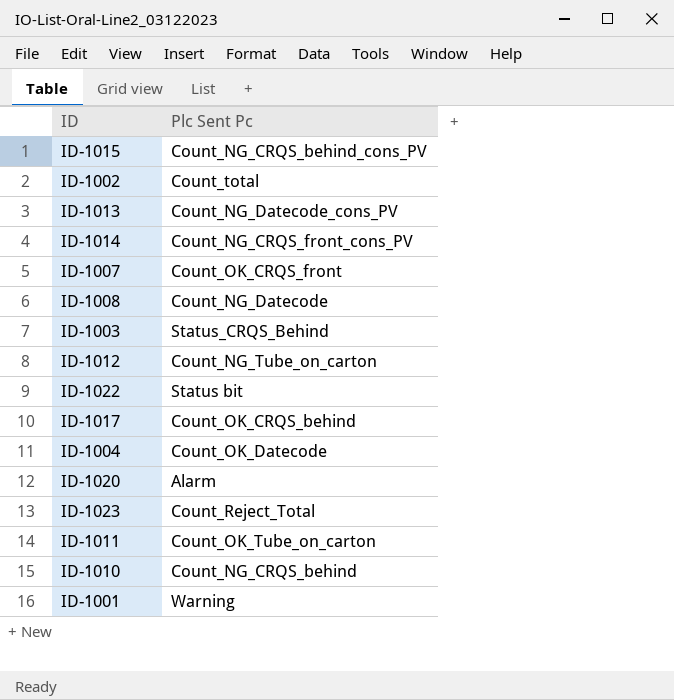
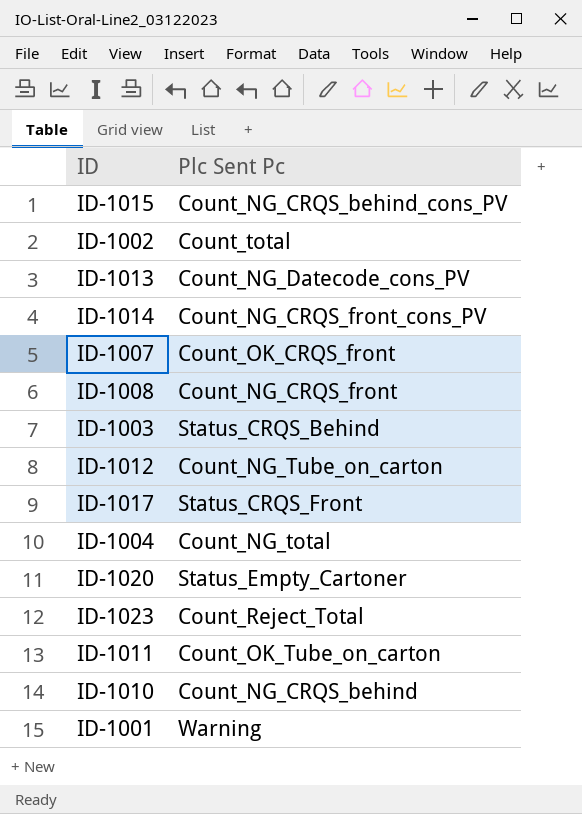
row ID-1022: Status bit -> none
ID-1008 | Plc Sent Pc: Count_NG_Datecode -> Count_NG_CRQS_front
ID-1017 | Plc Sent Pc: Count_OK_CRQS_behind -> Status_CRQS_Front
ID-1004 | Plc Sent Pc: Count_OK_Datecode -> Count_NG_total
ID-1020 | Plc Sent Pc: Alarm -> Status_Empty_Cartoner

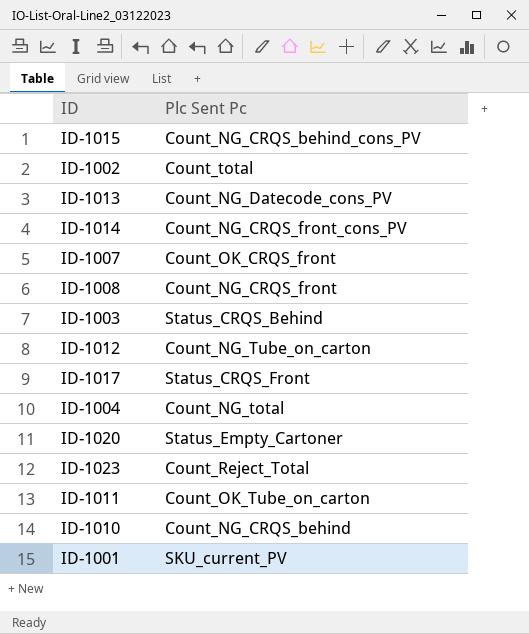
ID-1001 | Plc Sent Pc: Warning -> SKU_current_PV

